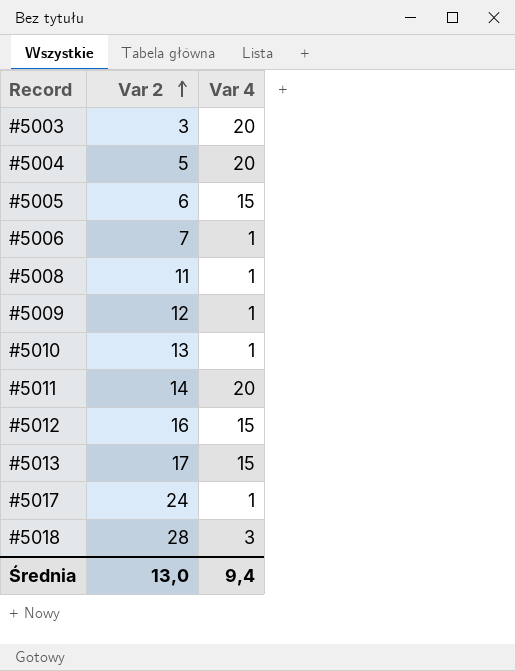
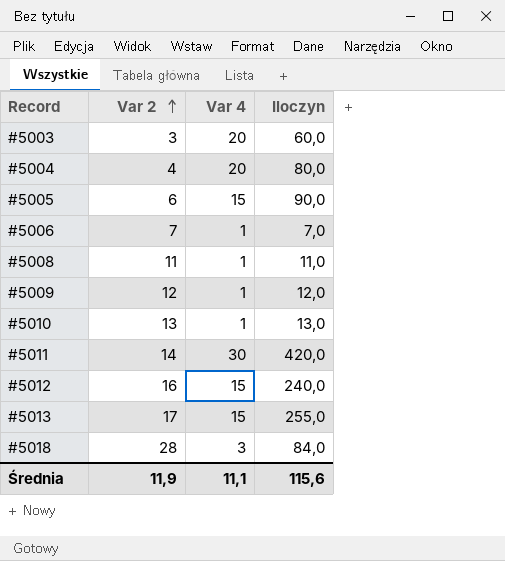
column Iloczyn | formula: none -> [Var 2] * [Var 4]
row #5017: 24 | 1 -> none
#5004 | Var 2: 5 -> 4
#5011 | Var 4: 20 -> 30
Średnia | Var 2: 13,0 -> 11,9
Średnia | Var 4: 9,4 -> 11,1

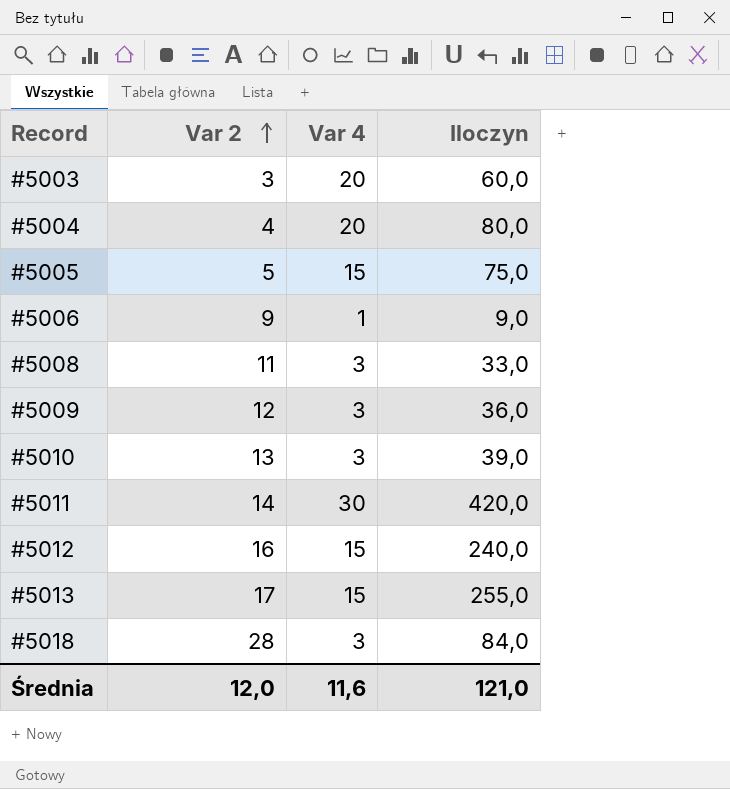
#5005 | Var 2: 6 -> 5
#5005 | Iloczyn: 90,0 -> 75,0
#5006 | Var 2: 7 -> 9
#5006 | Iloczyn: 7,0 -> 9,0
#5008 | Var 4: 1 -> 3
#5008 | Iloczyn: 11,0 -> 33,0
#5009 | Var 4: 1 -> 3
#5009 | Iloczyn: 12,0 -> 36,0
#5010 | Var 4: 1 -> 3
#5010 | Iloczyn: 13,0 -> 39,0
Średnia | Var 2: 11,9 -> 12,0
Średnia | Var 4: 11,1 -> 11,6
Średnia | Iloczyn: 115,6 -> 121,0

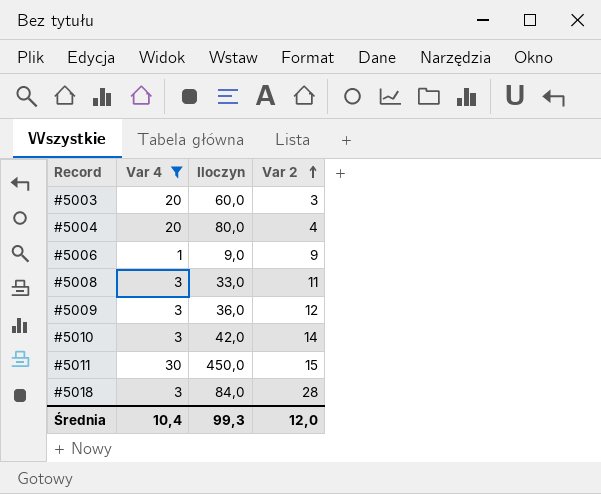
filter: none -> Var 4 != 15
column Var 2 | position: 2 -> 4
#5010 | Iloczyn: 39,0 -> 42,0
#5010 | Var 2: 13 -> 14
#5011 | Iloczyn: 420,0 -> 450,0
#5011 | Var 2: 14 -> 15
Średnia | Var 4: 11,6 -> 10,4
Średnia | Iloczyn: 121,0 -> 99,3

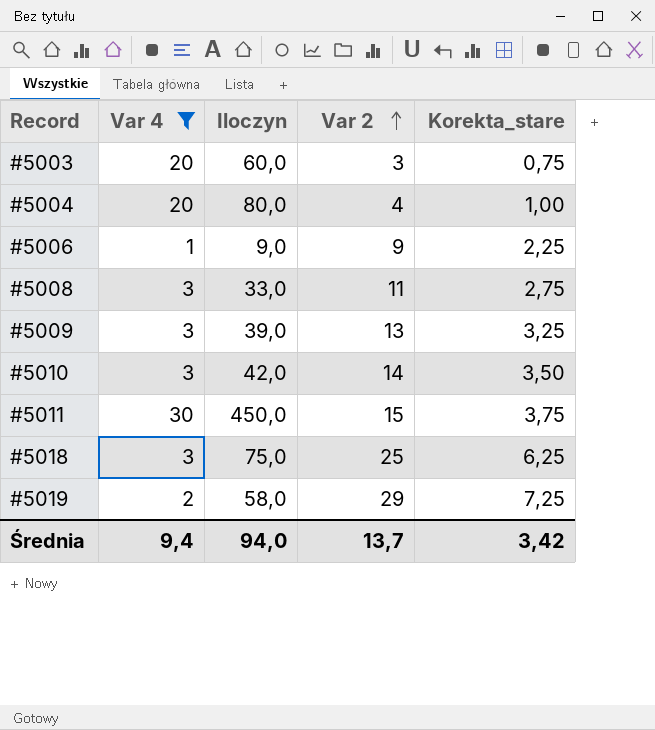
column Korekta_stare | formula: none -> [Var 2] * 0,25
#5009 | Iloczyn: 36,0 -> 39,0
#5009 | Var 2: 12 -> 13
#5018 | Iloczyn: 84,0 -> 75,0
#5018 | Var 2: 28 -> 25
row #5019: none -> 2 | 58,0 | 29 | 7,25
Średnia | Var 4: 10,4 -> 9,4
Średnia | Iloczyn: 99,3 -> 94,0
Średnia | Var 2: 12,0 -> 13,7

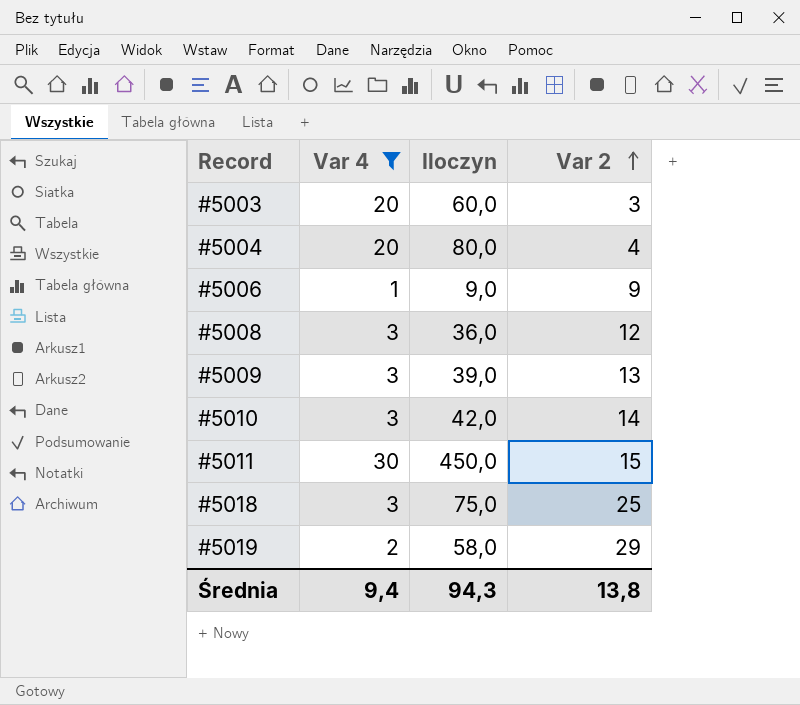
column Korekta_stare | formula: [Var 2] * 0,25 -> none
#5008 | Iloczyn: 33,0 -> 36,0
#5008 | Var 2: 11 -> 12
Średnia | Iloczyn: 94,0 -> 94,3
Średnia | Var 2: 13,7 -> 13,8

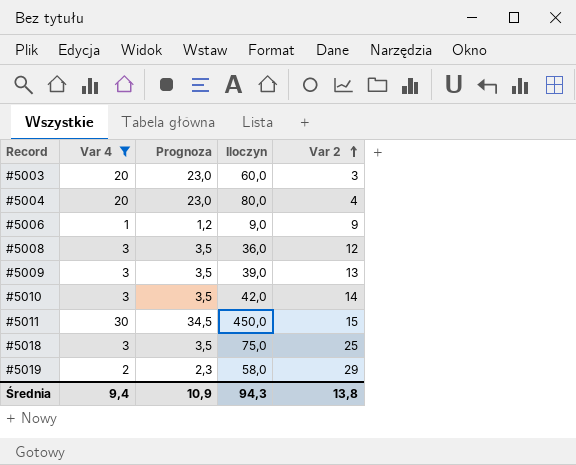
column Prognoza | formula: none -> [Var 4] * 1,15

